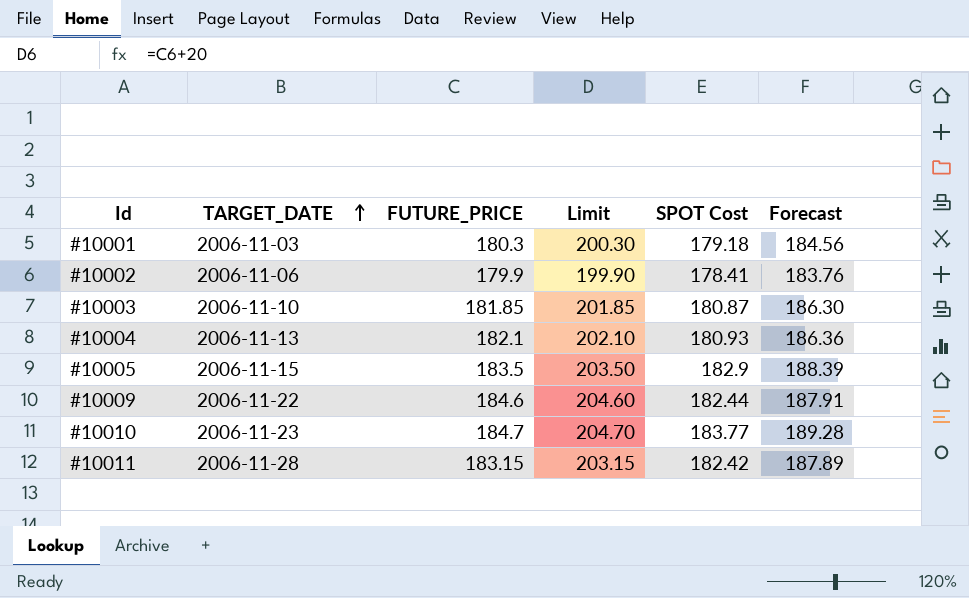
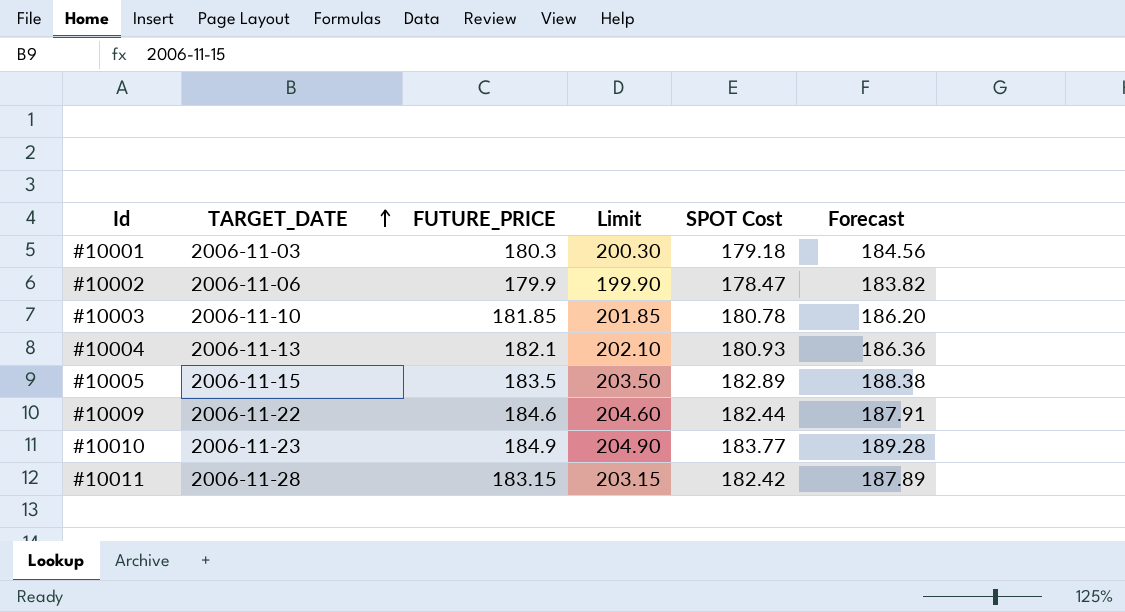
#10002 | SPOT Cost: 178.41 -> 178.47
#10002 | Forecast: 183.76 -> 183.82
#10003 | SPOT Cost: 180.87 -> 180.78
#10003 | Forecast: 186.30 -> 186.20
#10005 | SPOT Cost: 182.9 -> 182.89
#10005 | Forecast: 188.39 -> 188.38
#10010 | FUTURE_PRICE: 184.7 -> 184.9
#10010 | Limit: 204.70 -> 204.90

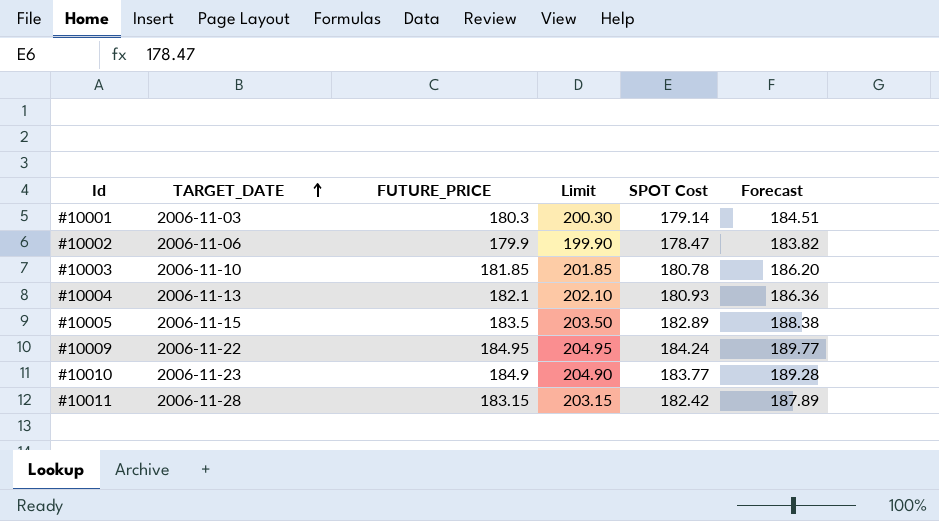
#10001 | SPOT Cost: 179.18 -> 179.14
#10001 | Forecast: 184.56 -> 184.51
#10009 | FUTURE_PRICE: 184.6 -> 184.95
#10009 | Limit: 204.60 -> 204.95
#10009 | SPOT Cost: 182.44 -> 184.24
#10009 | Forecast: 187.91 -> 189.77

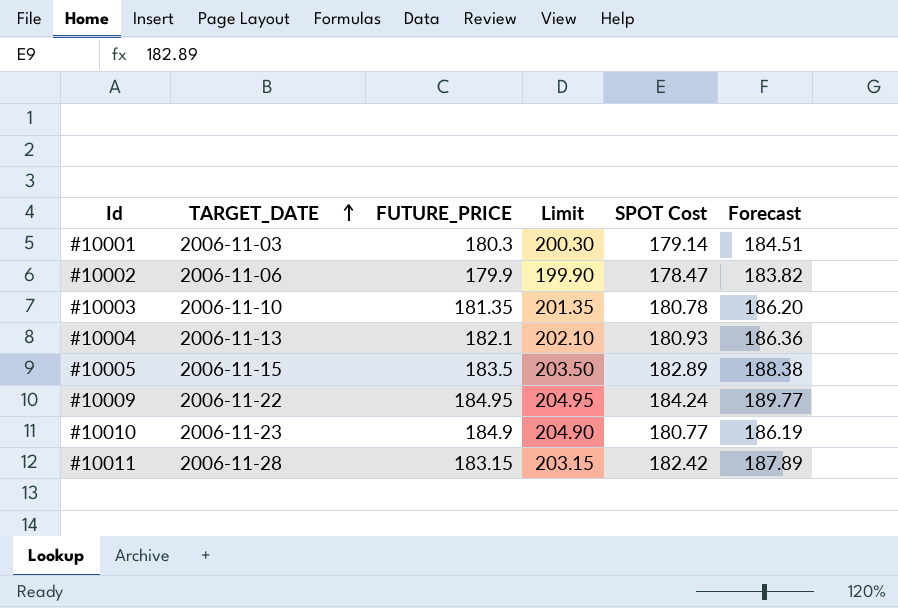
#10003 | FUTURE_PRICE: 181.85 -> 181.35
#10003 | Limit: 201.85 -> 201.35
#10010 | SPOT Cost: 183.77 -> 180.77
#10010 | Forecast: 189.28 -> 186.19

